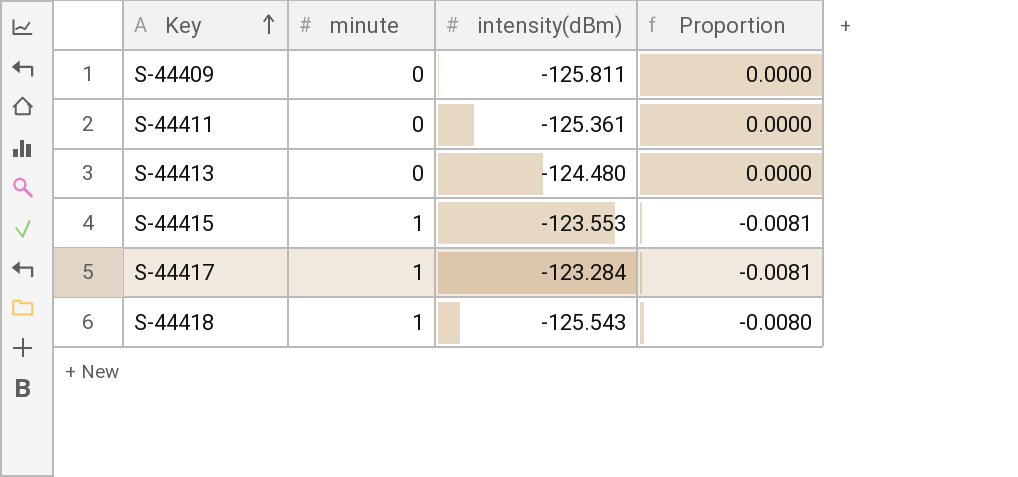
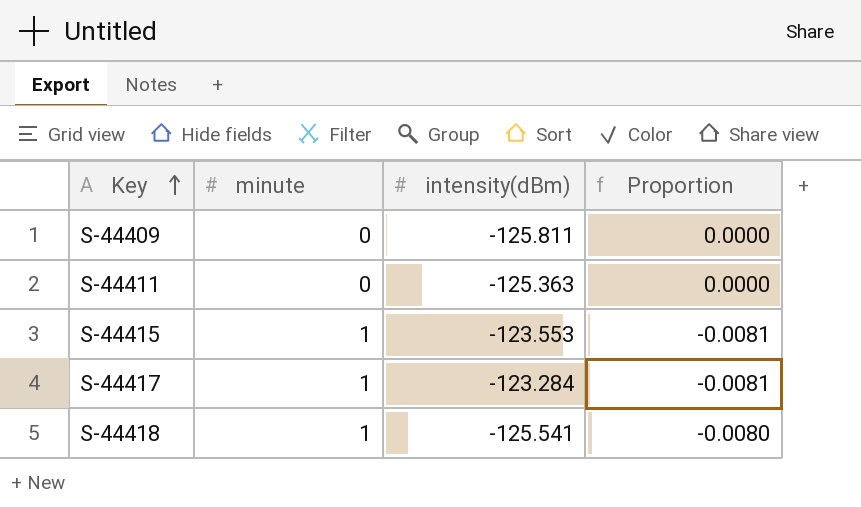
row S-44413: 0 | -124.480 | 0.0000 -> none
S-44411 | intensity(dBm): -125.361 -> -125.363
S-44418 | intensity(dBm): -125.543 -> -125.541

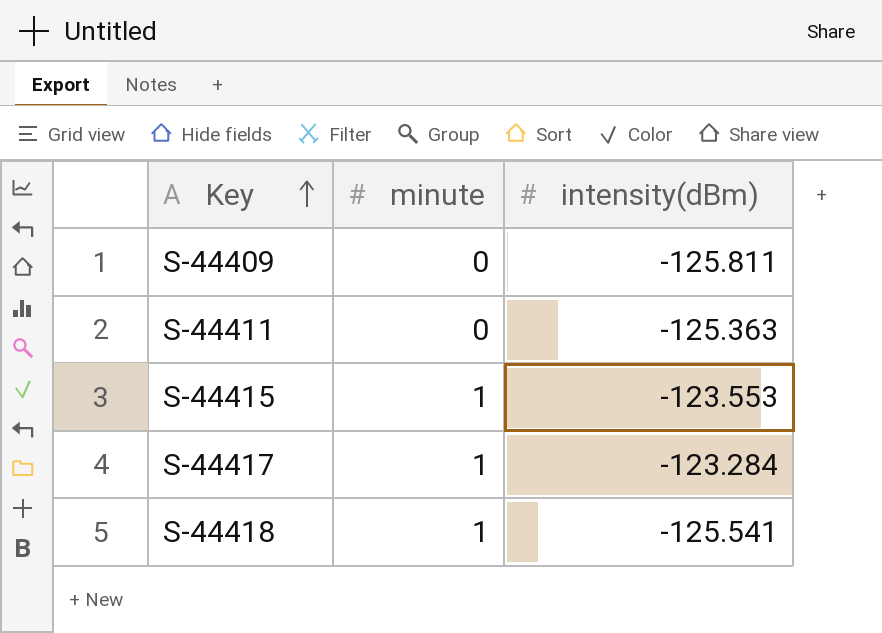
column Proportion | formula: [minute] / [intensity(dBm)] -> none

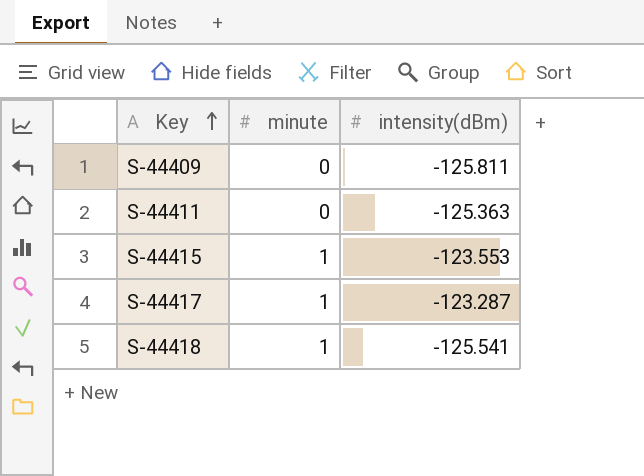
S-44417 | intensity(dBm): -123.284 -> -123.287

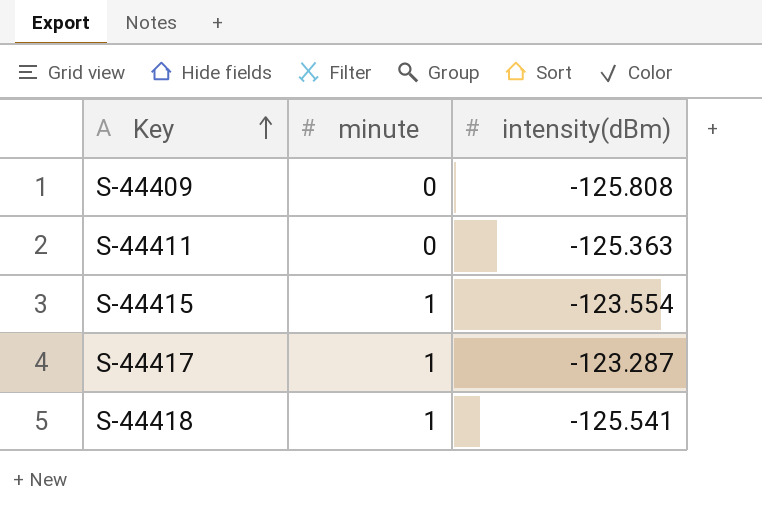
S-44409 | intensity(dBm): -125.811 -> -125.808
S-44415 | intensity(dBm): -123.553 -> -123.554

